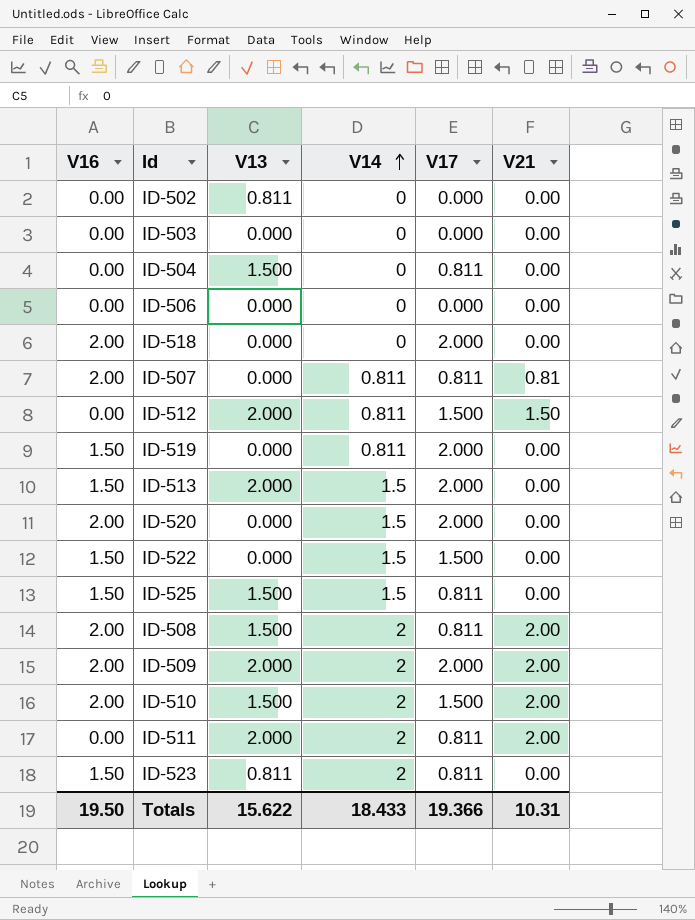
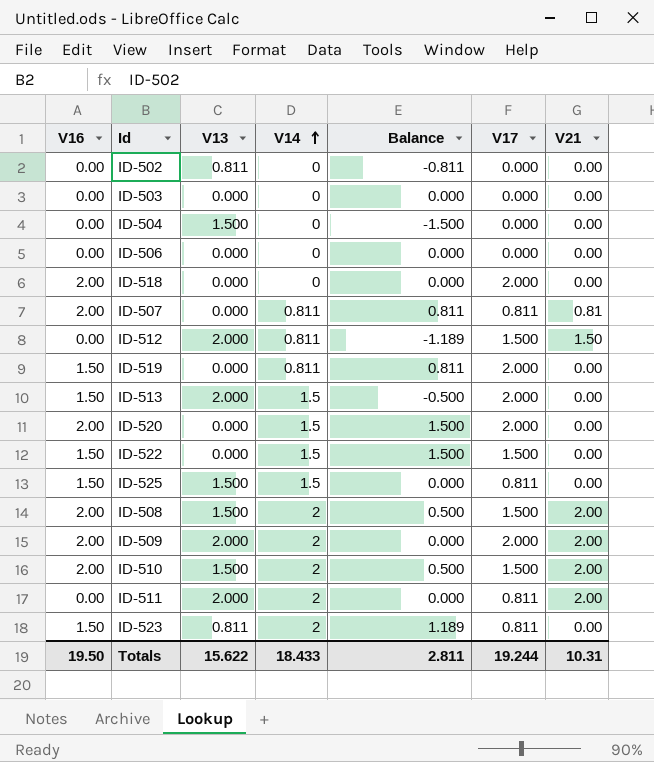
column Balance | formula: none -> [V14] - [V13]
ID-504 | V17: 0.811 -> 0.000
ID-508 | V17: 0.811 -> 1.500
Totals | V17: 19.366 -> 19.244

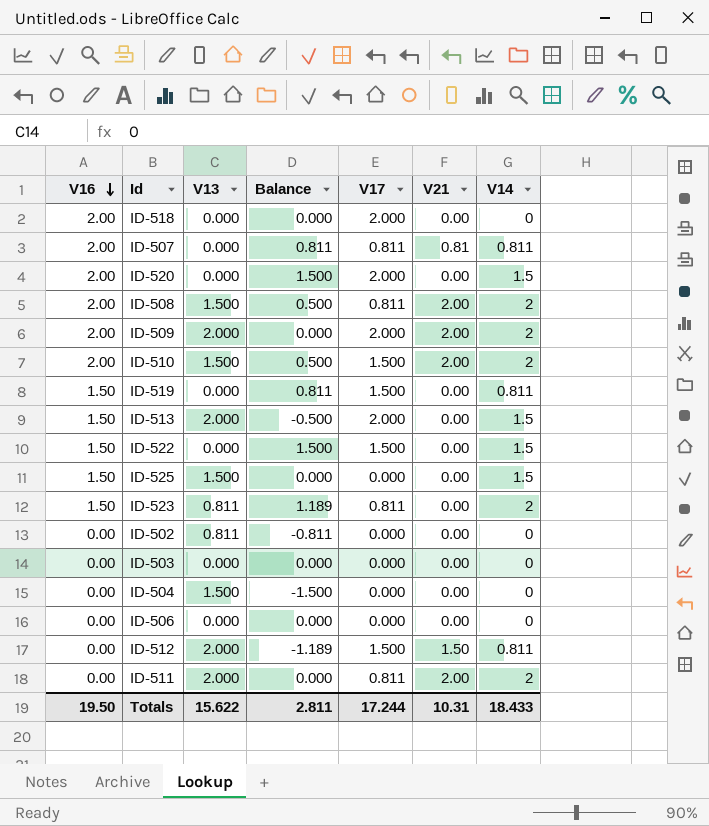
row order: V14 ascending -> V16 descending
column V14 | position: 4 -> 7
ID-508 | V17: 1.500 -> 0.811
ID-519 | V17: 2.000 -> 1.500
ID-525 | V17: 0.811 -> 0.000
Totals | V17: 19.244 -> 17.244

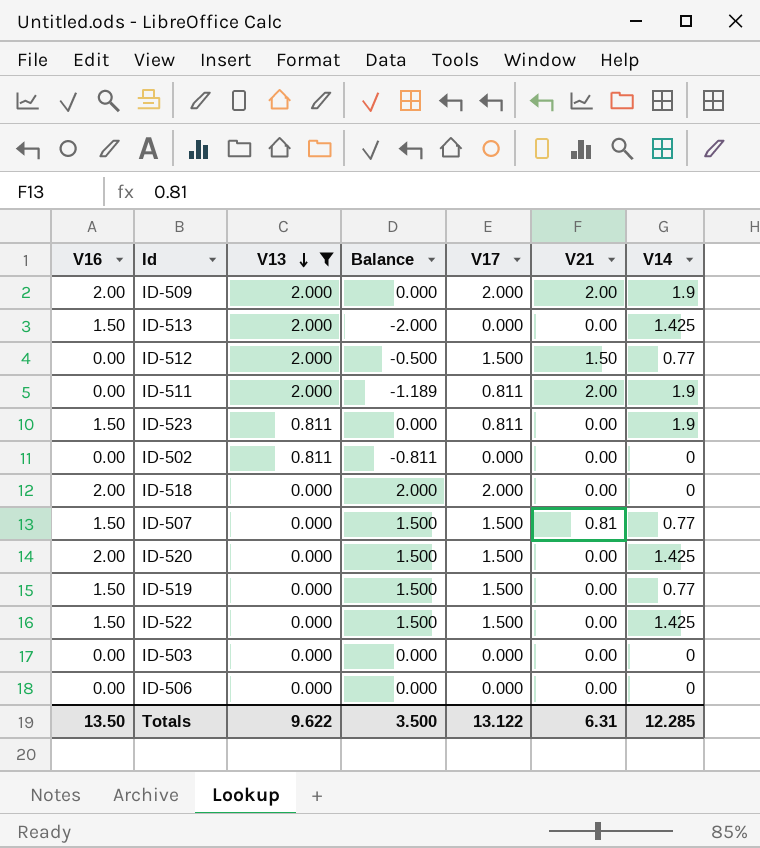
filter: none -> V13 != 1.500
row order: V16 descending -> V13 descending
column Balance | formula: [V14] - [V13] -> [V17] - [V13]
ID-509 | V14: 2 -> 1.9
ID-513 | V17: 2.000 -> 0.000
ID-513 | V14: 1.5 -> 1.425
ID-512 | V14: 0.811 -> 0.77
ID-511 | V14: 2 -> 1.9
ID-523 | V14: 2 -> 1.9
ID-507 | V16: 2.00 -> 1.50
ID-507 | V17: 0.811 -> 1.500
ID-507 | V14: 0.811 -> 0.77
ID-520 | V17: 2.000 -> 1.500
ID-520 | V14: 1.5 -> 1.425
ID-519 | V14: 0.811 -> 0.77
ID-522 | V14: 1.5 -> 1.425
Totals | V16: 19.50 -> 13.50
Totals | V13: 15.622 -> 9.622
Totals | Balance: 2.811 -> 3.500
Totals | V17: 17.244 -> 13.122
Totals | V21: 10.31 -> 6.31
Totals | V14: 18.433 -> 12.285

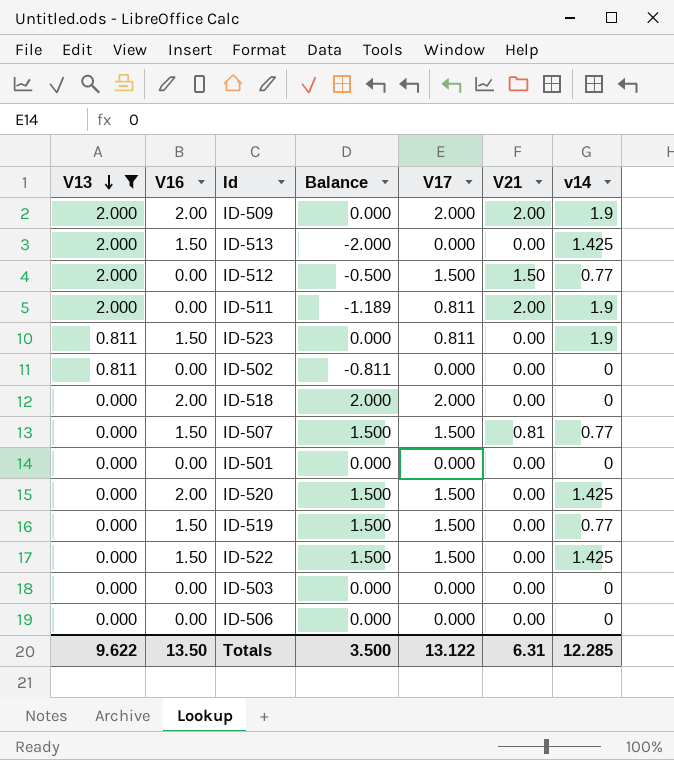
column V13 | position: 3 -> 1
column name: V14 -> v14
row ID-501: none -> 0.000 | 0.00 | 0.000 | 0.000 | 0.00 | 0

